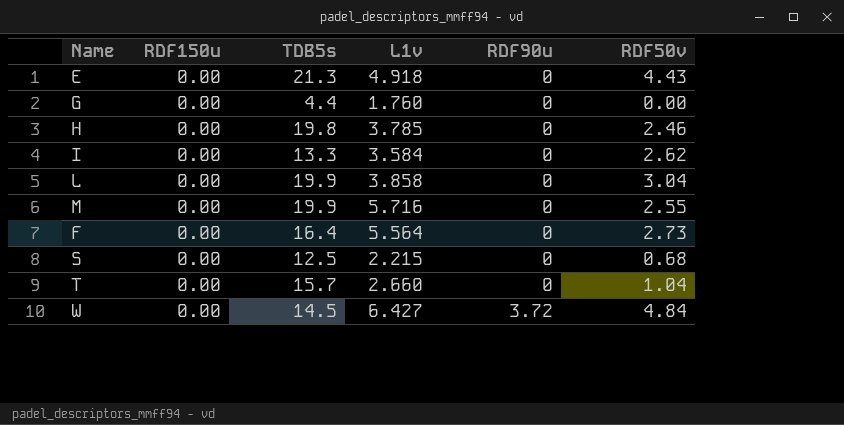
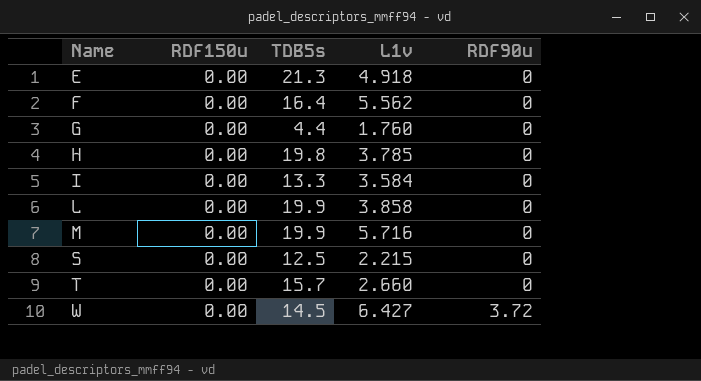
row order: RDF90u ascending -> Name ascending
column RDF50v | position: 6 -> none
F | L1v: 5.564 -> 5.562

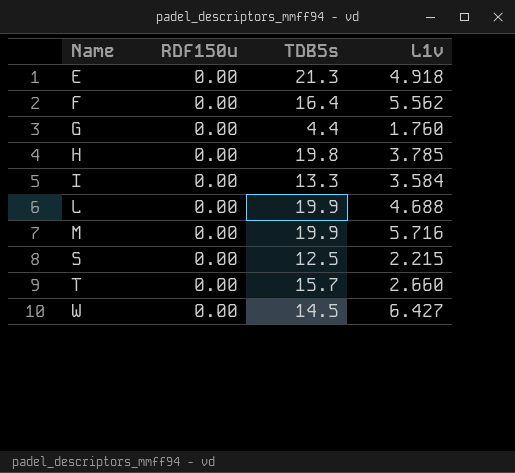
column RDF90u | position: 5 -> none
L | L1v: 3.858 -> 4.688

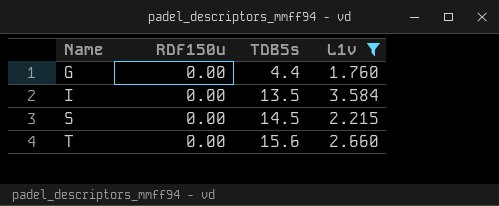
filter: none -> L1v <= 3.584
I | TDB5s: 13.3 -> 13.5
S | TDB5s: 12.5 -> 14.5
T | TDB5s: 15.7 -> 15.6

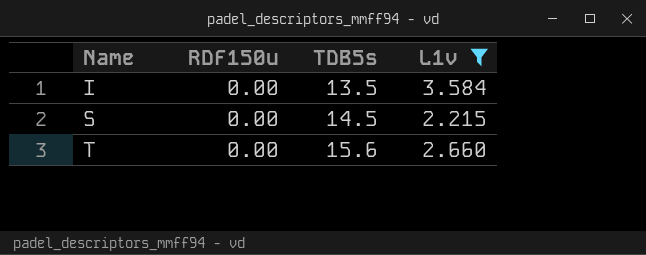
row G: 0.00 | 4.4 | 1.760 -> none

